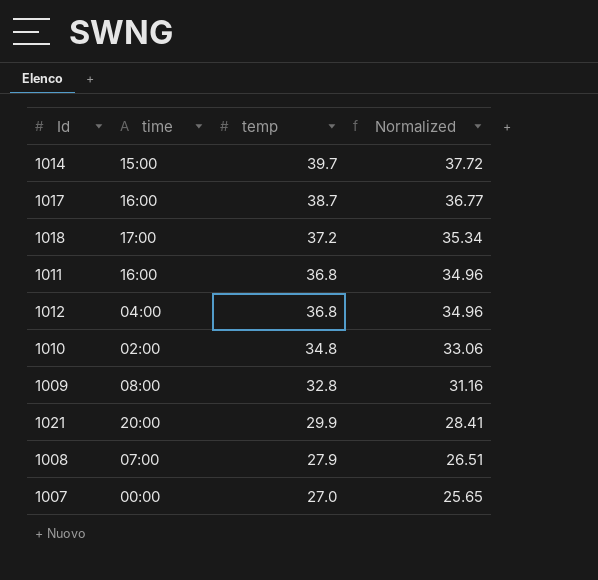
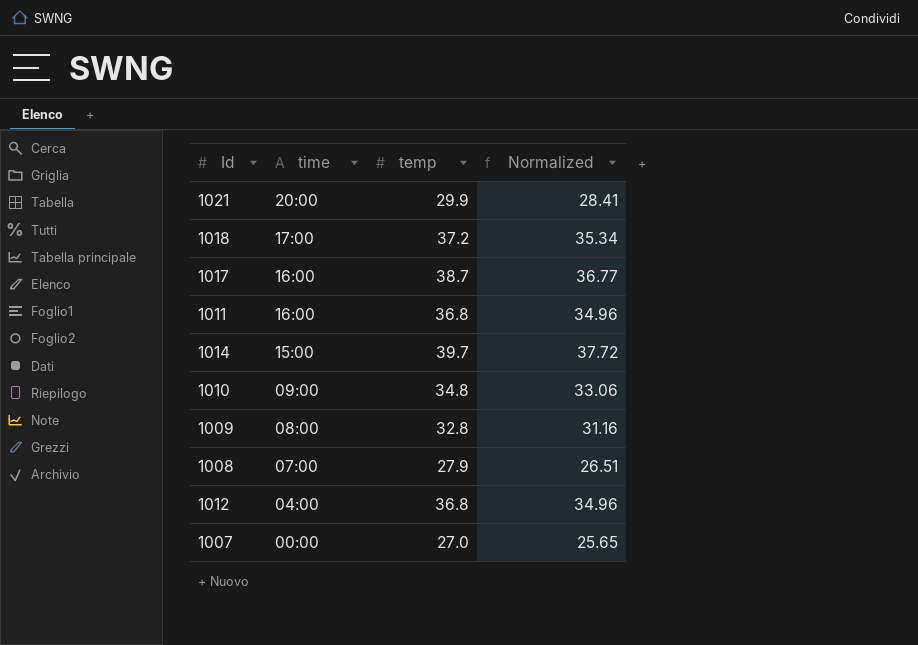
row order: temp descending -> time descending
1010 | time: 02:00 -> 09:00

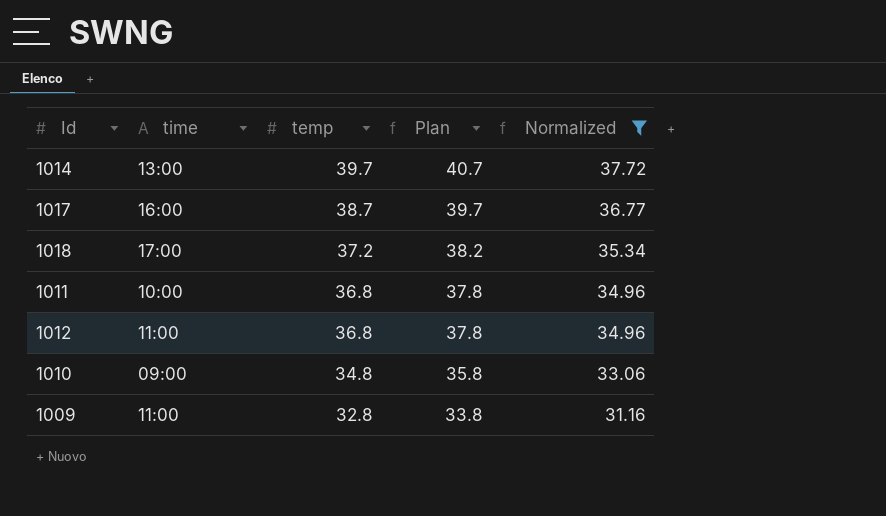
filter: none -> Normalized >= 31.16
row order: time descending -> temp descending
column Plan | formula: none -> [temp] + 1
1014 | time: 15:00 -> 13:00
1011 | time: 16:00 -> 10:00
1012 | time: 04:00 -> 11:00
1009 | time: 08:00 -> 11:00

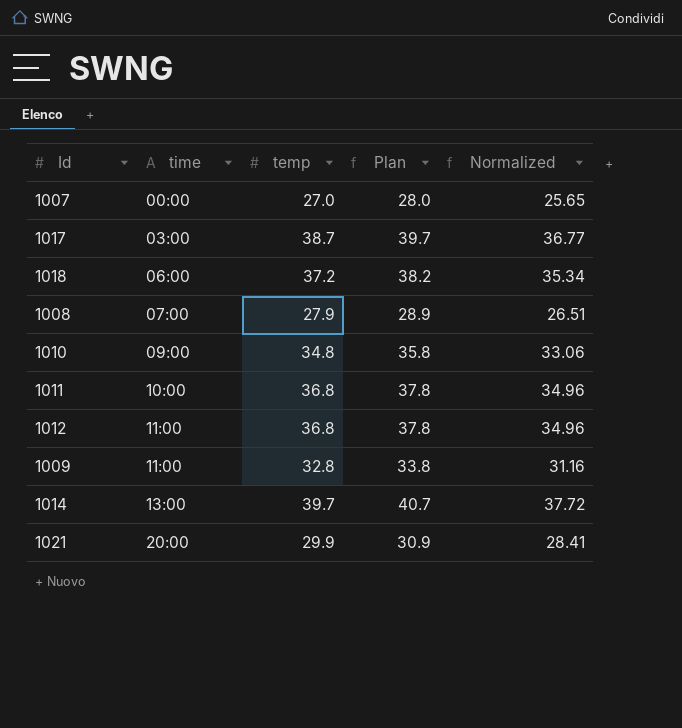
filter: Normalized >= 31.16 -> none
row order: temp descending -> time ascending
1017 | time: 16:00 -> 03:00
1018 | time: 17:00 -> 06:00

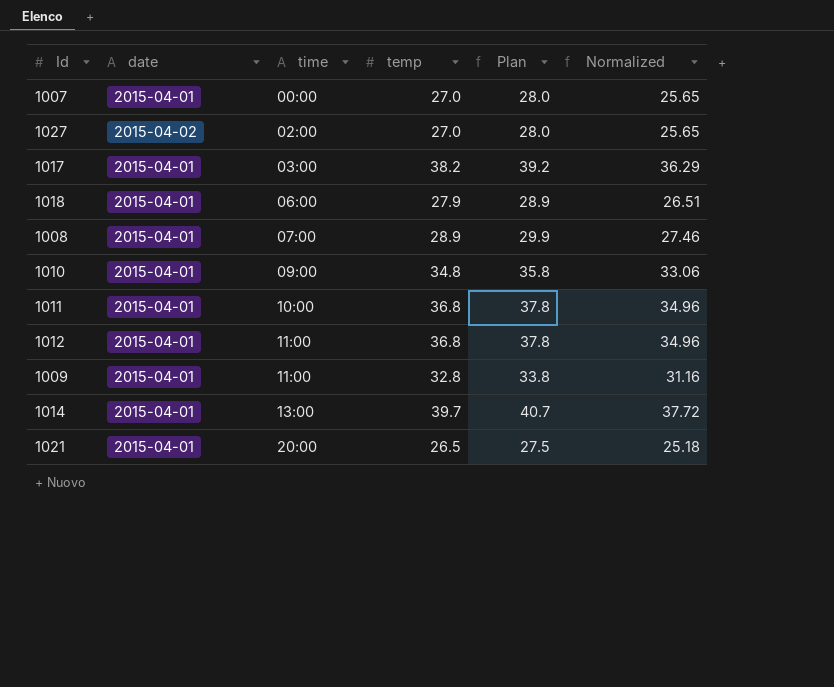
column date | position: none -> 2
row 1027: none -> 2015-04-02 | 02:00 | 27.0 | 28.0 | 25.65
1017 | temp: 38.7 -> 38.2
1017 | Plan: 39.7 -> 39.2
1017 | Normalized: 36.77 -> 36.29
1018 | temp: 37.2 -> 27.9
1018 | Plan: 38.2 -> 28.9
1018 | Normalized: 35.34 -> 26.51
1008 | temp: 27.9 -> 28.9
1008 | Plan: 28.9 -> 29.9
1008 | Normalized: 26.51 -> 27.46
1021 | temp: 29.9 -> 26.5
1021 | Plan: 30.9 -> 27.5
1021 | Normalized: 28.41 -> 25.18

